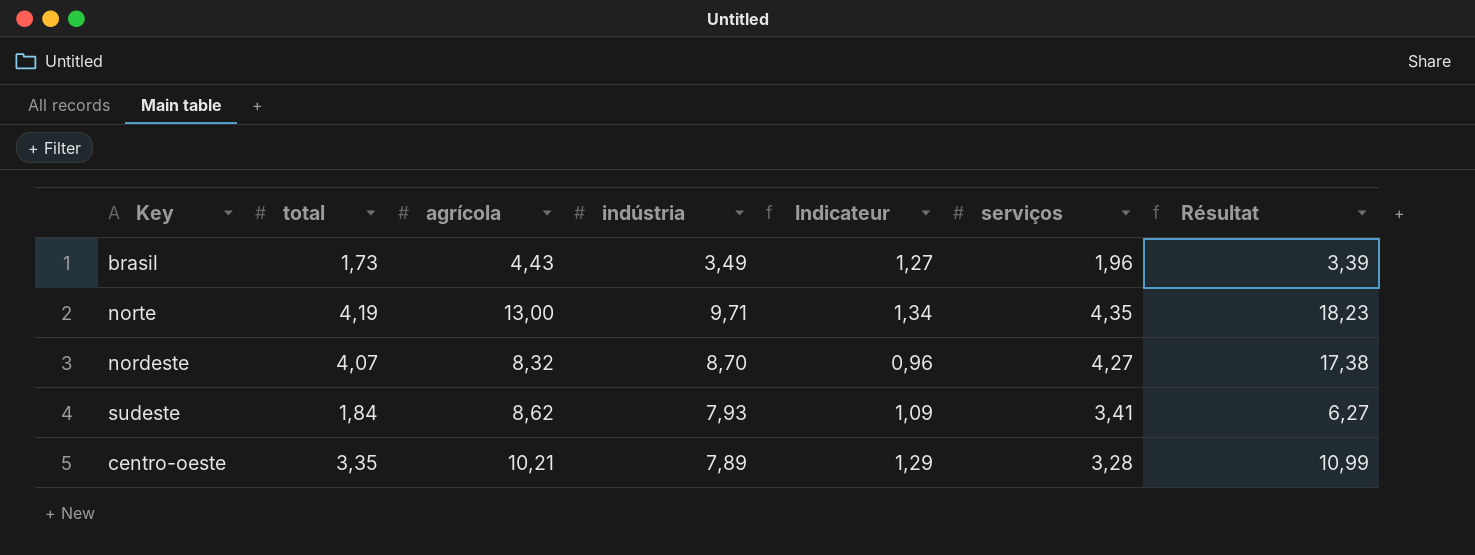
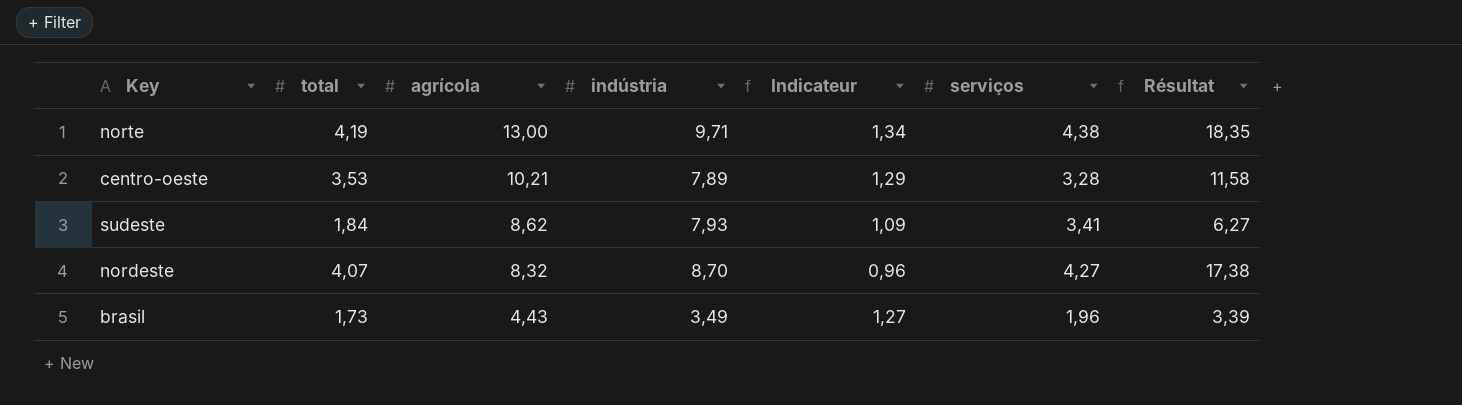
row order: none -> agrícola descending
norte | serviços: 4,35 -> 4,38
norte | Résultat: 18,23 -> 18,35
centro-oeste | total: 3,35 -> 3,53
centro-oeste | Résultat: 10,99 -> 11,58

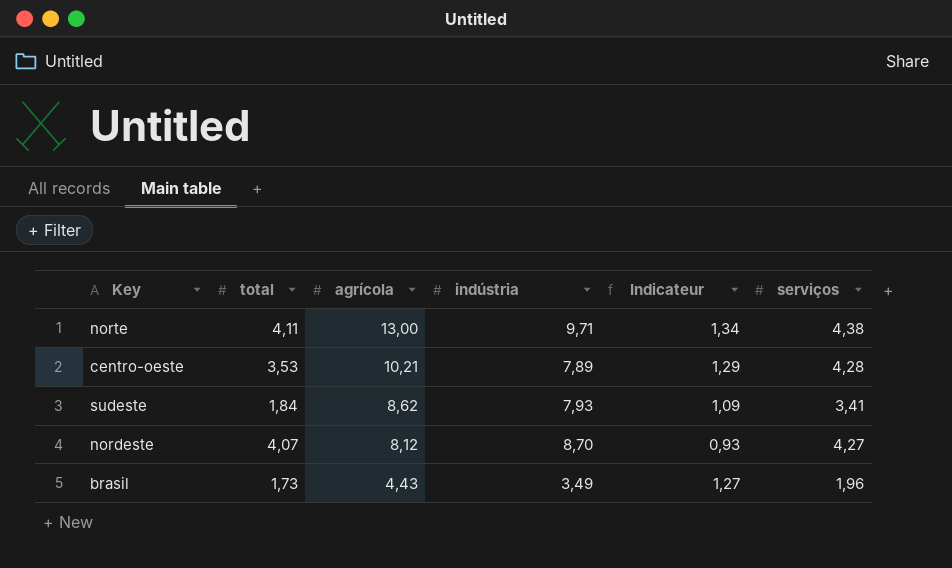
column Résultat | formula: [total] * [serviços] -> none
norte | total: 4,19 -> 4,11
centro-oeste | serviços: 3,28 -> 4,28
nordeste | agrícola: 8,32 -> 8,12
nordeste | Indicateur: 0,96 -> 0,93

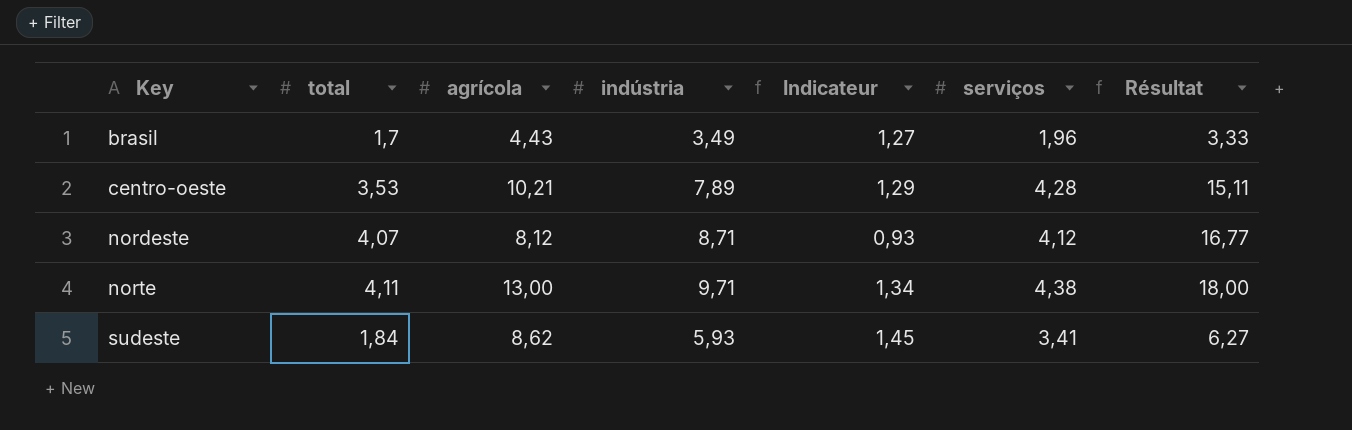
row order: agrícola descending -> Key ascending
column Résultat | formula: none -> [total] * [serviços]
brasil | total: 1,73 -> 1,7
nordeste | indústria: 8,70 -> 8,71
nordeste | serviços: 4,27 -> 4,12
sudeste | indústria: 7,93 -> 5,93
sudeste | Indicateur: 1,09 -> 1,45

